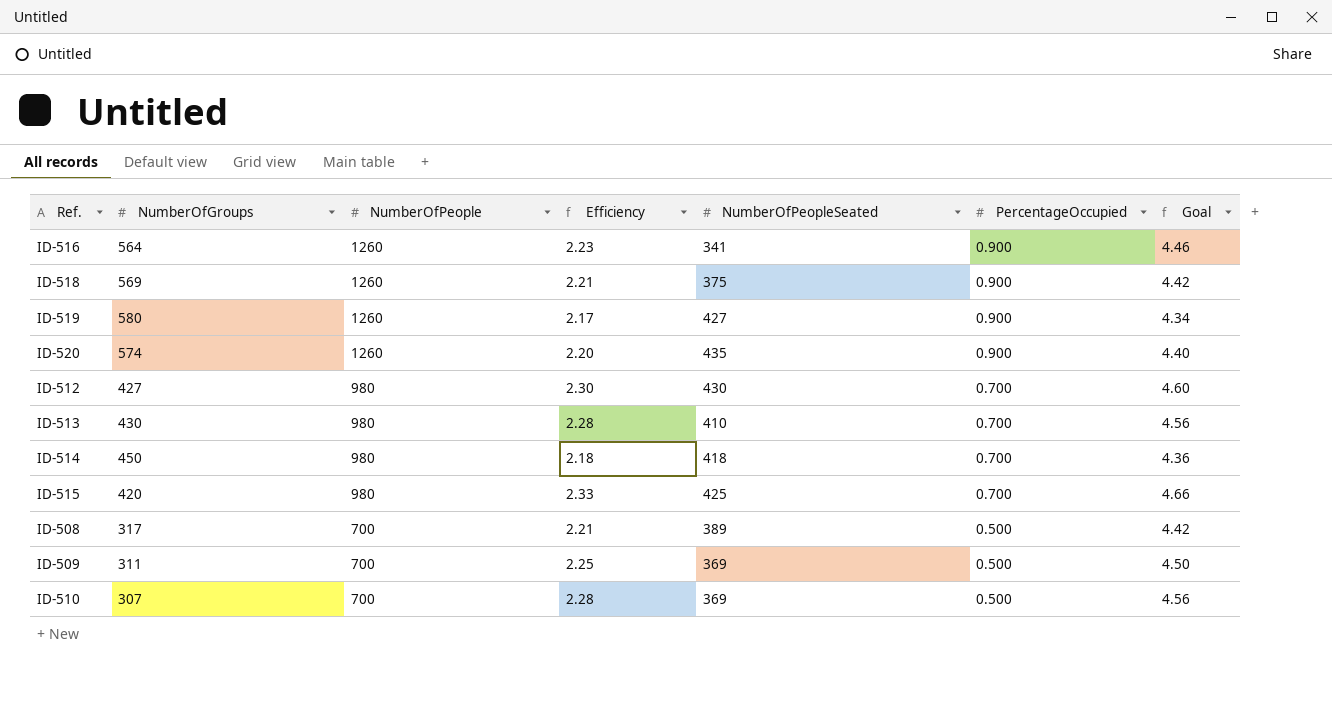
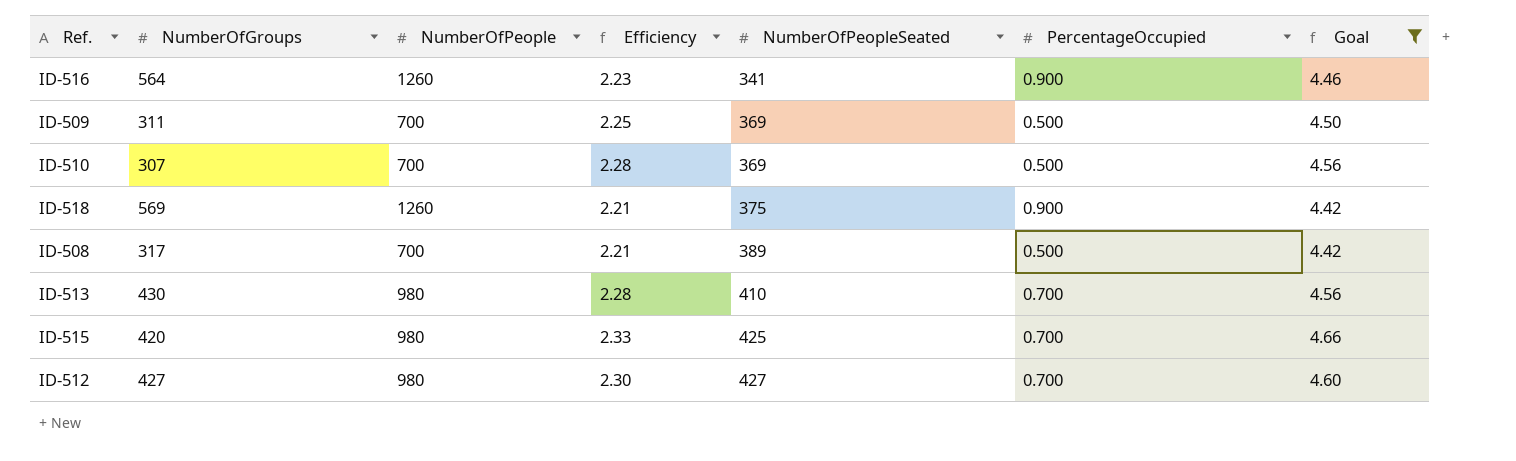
filter: none -> Goal >= 4.42
row order: NumberOfPeople descending -> NumberOfPeopleSeated ascending
ID-512 | NumberOfPeopleSeated: 430 -> 427

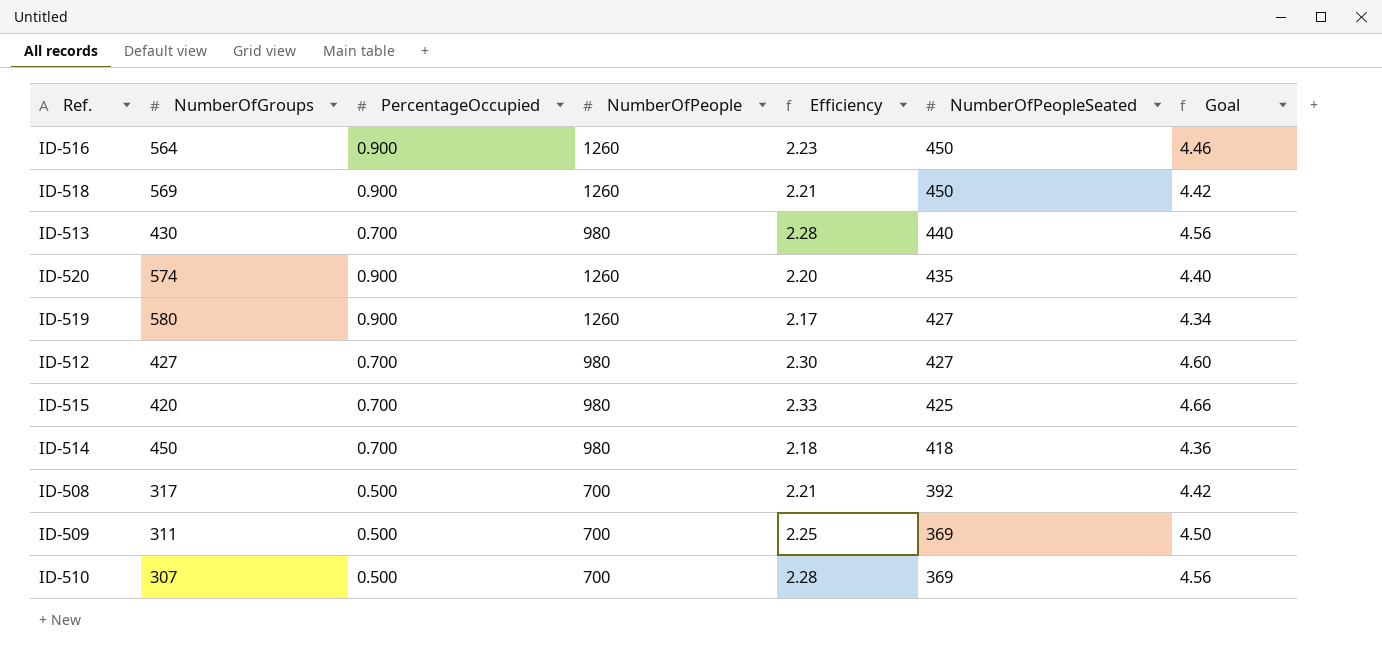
filter: Goal >= 4.42 -> none
row order: NumberOfPeopleSeated ascending -> NumberOfPeopleSeated descending
column PercentageOccupied | position: 6 -> 3
ID-516 | NumberOfPeopleSeated: 341 -> 450
ID-518 | NumberOfPeopleSeated: 375 -> 450
ID-513 | NumberOfPeopleSeated: 410 -> 440
ID-508 | NumberOfPeopleSeated: 389 -> 392

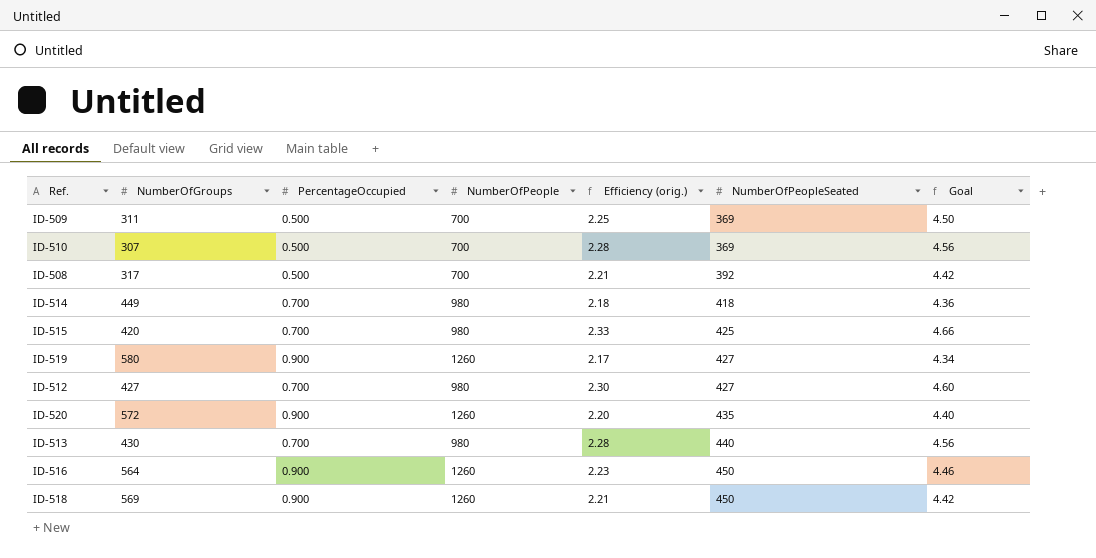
row order: NumberOfPeopleSeated descending -> NumberOfPeopleSeated ascending
column name: Efficiency -> Efficiency (orig.)
ID-514 | NumberOfGroups: 450 -> 449
ID-520 | NumberOfGroups: 574 -> 572

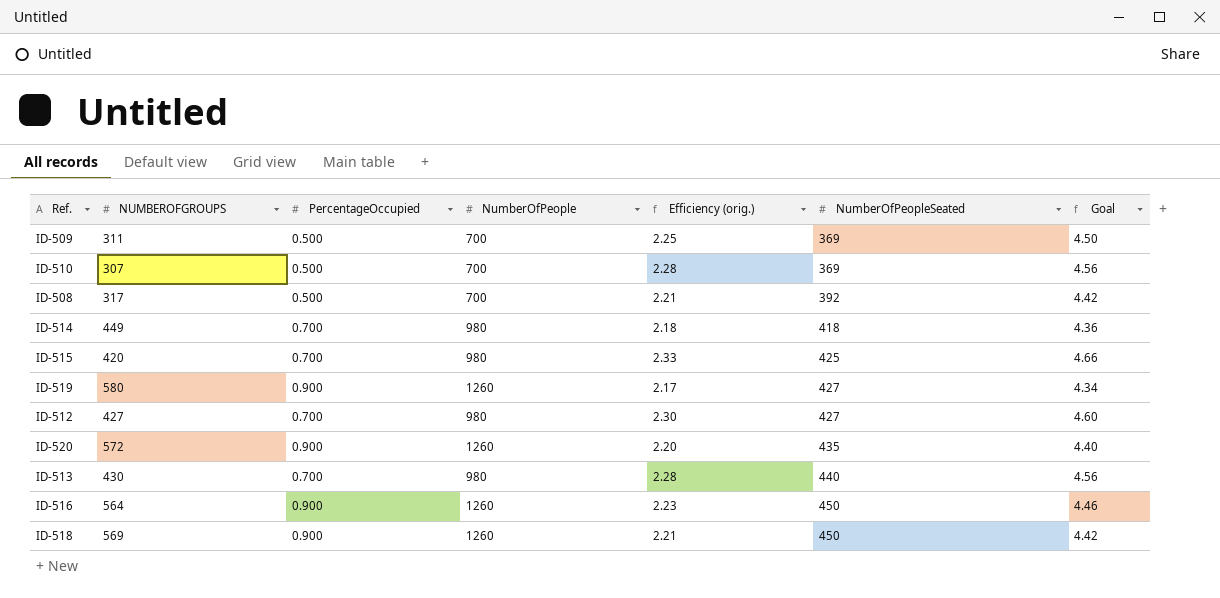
column name: NumberOfGroups -> NUMBEROFGROUPS

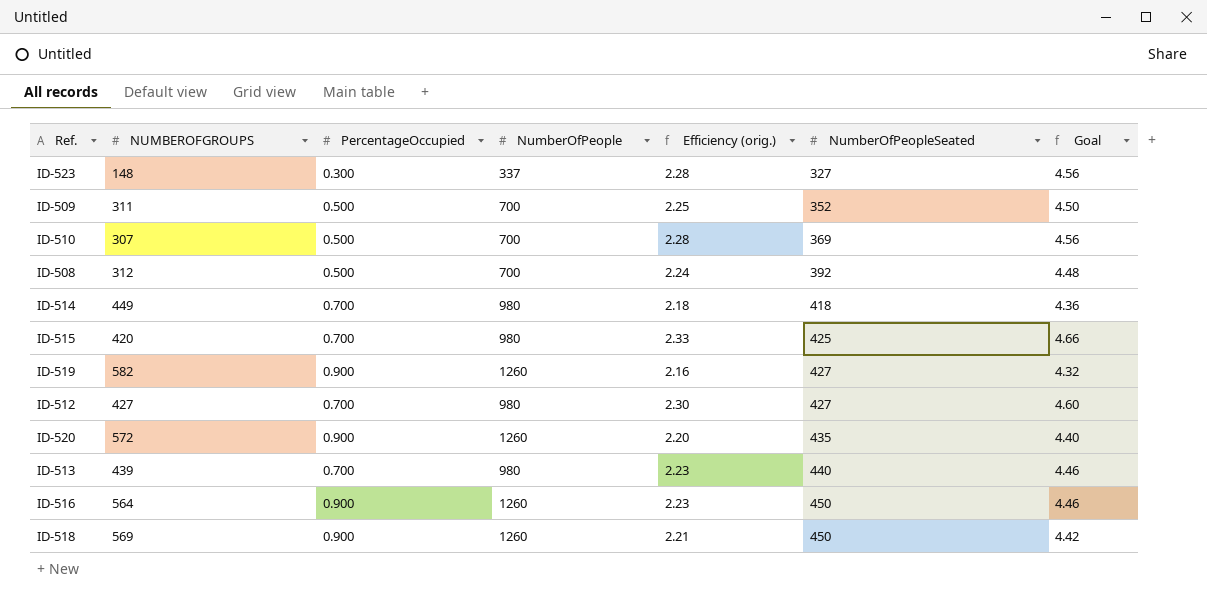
row ID-523: none -> 148 | 0.300 | 337 | 2.28 | 327 | 4.56
ID-509 | NumberOfPeopleSeated: 369 -> 352
ID-508 | NUMBEROFGROUPS: 317 -> 312
ID-508 | Efficiency (orig.): 2.21 -> 2.24
ID-508 | Goal: 4.42 -> 4.48
ID-519 | NUMBEROFGROUPS: 580 -> 582
ID-519 | Efficiency (orig.): 2.17 -> 2.16
ID-519 | Goal: 4.34 -> 4.32
ID-513 | NUMBEROFGROUPS: 430 -> 439
ID-513 | Efficiency (orig.): 2.28 -> 2.23
ID-513 | Goal: 4.56 -> 4.46

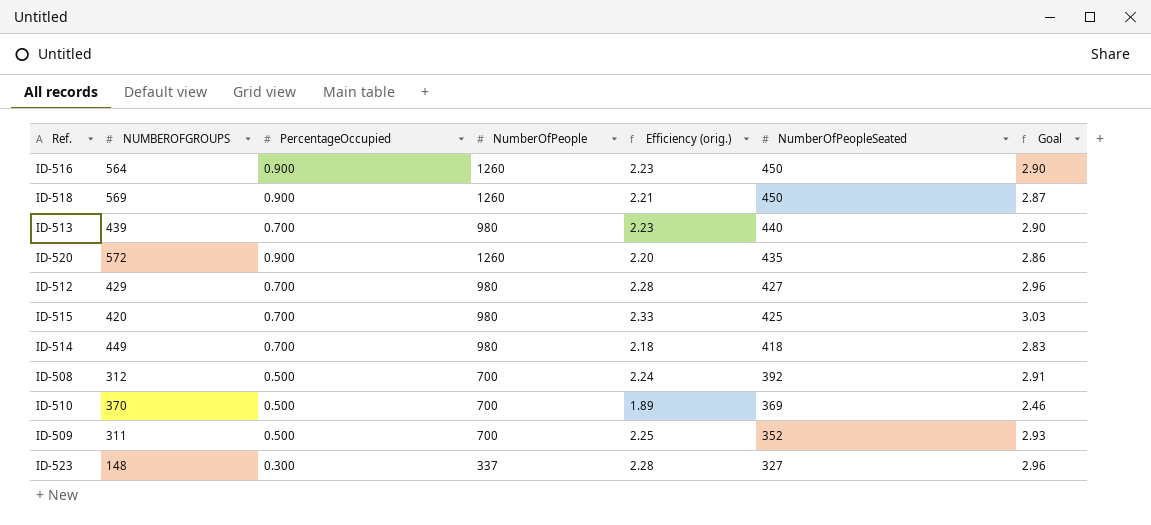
row order: NumberOfPeopleSeated ascending -> NumberOfPeopleSeated descending
column Goal | formula: [Efficiency (orig.)] * 2 -> [Efficiency (orig.)] * 1.3
row ID-519: 582 | 0.900 | 1260 | 2.16 | 427 | 4.32 -> none
ID-512 | NUMBEROFGROUPS: 427 -> 429
ID-512 | Efficiency (orig.): 2.30 -> 2.28
ID-510 | NUMBEROFGROUPS: 307 -> 370
ID-510 | Efficiency (orig.): 2.28 -> 1.89

